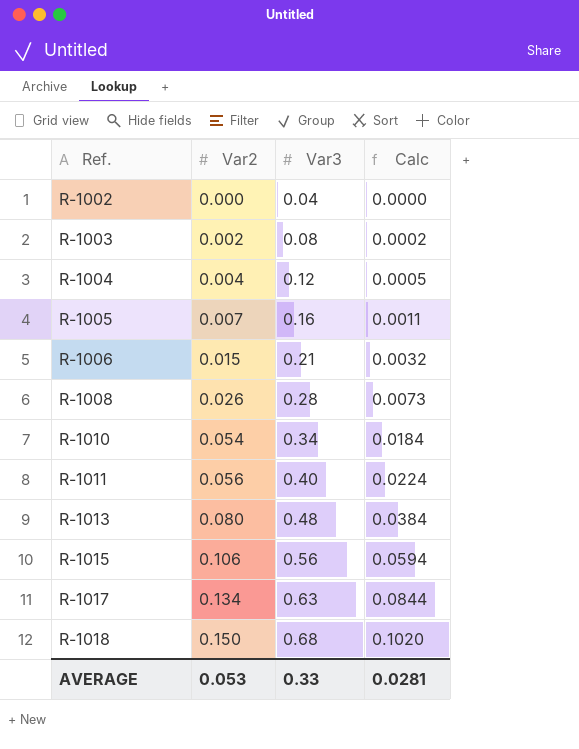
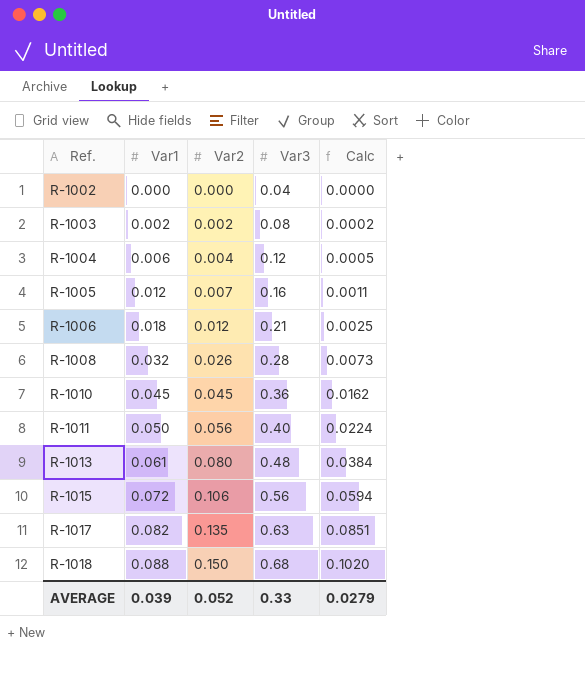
column Var1 | position: none -> 2
R-1006 | Var2: 0.015 -> 0.012
R-1006 | Calc: 0.0032 -> 0.0025
R-1010 | Var2: 0.054 -> 0.045
R-1010 | Var3: 0.34 -> 0.36
R-1010 | Calc: 0.0184 -> 0.0162
R-1017 | Var2: 0.134 -> 0.135
R-1017 | Calc: 0.0844 -> 0.0851
AVERAGE | Var2: 0.053 -> 0.052
AVERAGE | Calc: 0.0281 -> 0.0279

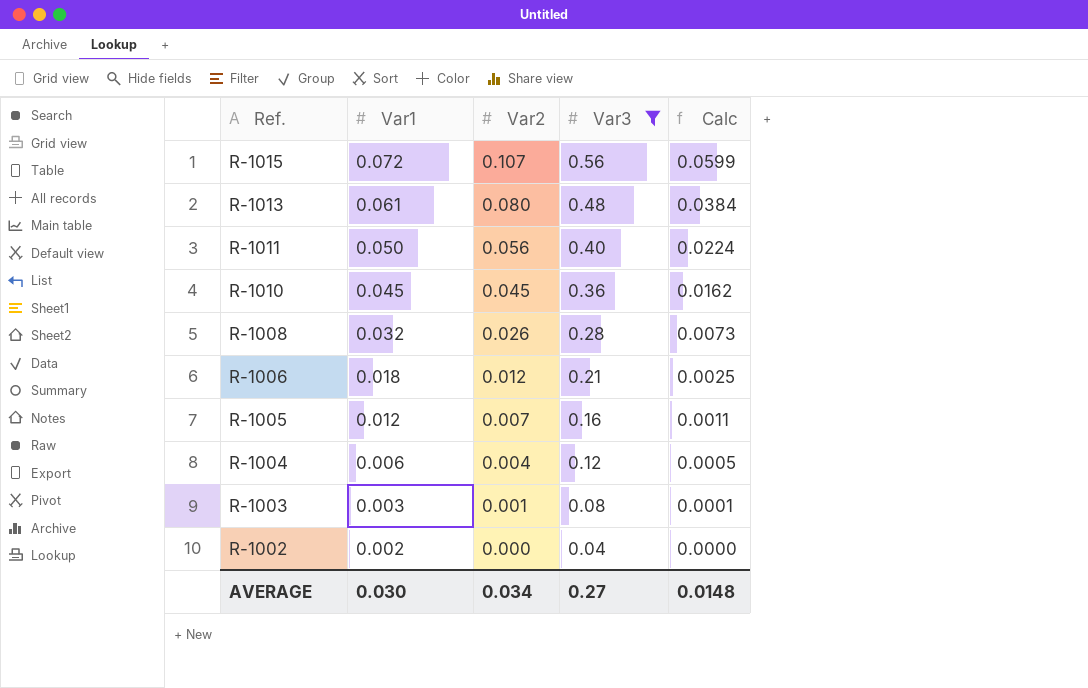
filter: none -> Var3 <= 0.56
row order: Ref. ascending -> Ref. descending
R-1015 | Var2: 0.106 -> 0.107
R-1015 | Calc: 0.0594 -> 0.0599
R-1003 | Var1: 0.002 -> 0.003
R-1003 | Var2: 0.002 -> 0.001
R-1003 | Calc: 0.0002 -> 0.0001
R-1002 | Var1: 0.000 -> 0.002
AVERAGE | Var1: 0.039 -> 0.030
AVERAGE | Var2: 0.052 -> 0.034
AVERAGE | Var3: 0.33 -> 0.27
AVERAGE | Calc: 0.0279 -> 0.0148

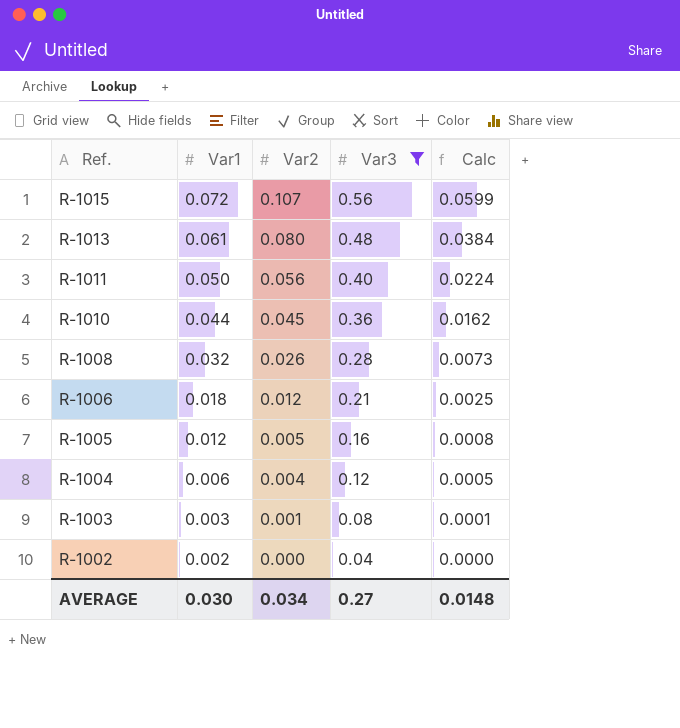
R-1010 | Var1: 0.045 -> 0.044
R-1005 | Var2: 0.007 -> 0.005
R-1005 | Calc: 0.0011 -> 0.0008

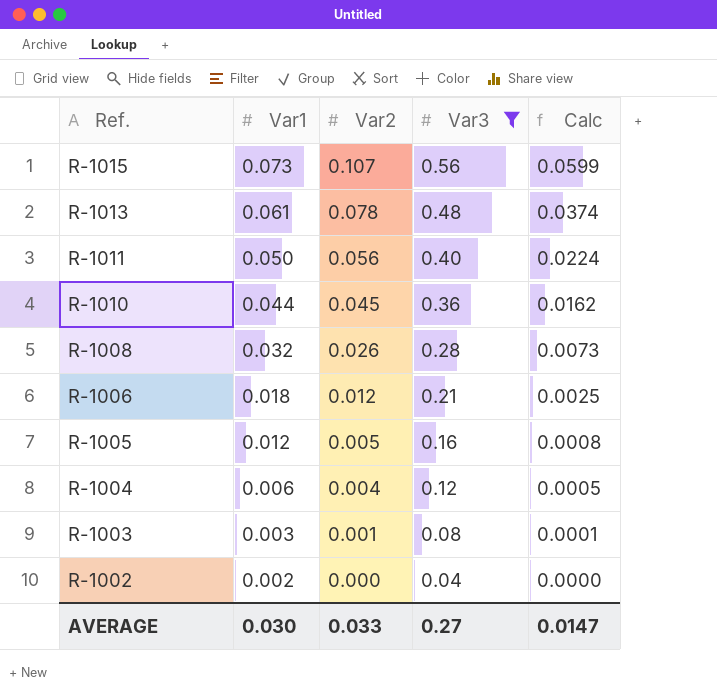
R-1015 | Var1: 0.072 -> 0.073
R-1013 | Var2: 0.080 -> 0.078
R-1013 | Calc: 0.0384 -> 0.0374
AVERAGE | Var2: 0.034 -> 0.033
AVERAGE | Calc: 0.0148 -> 0.0147

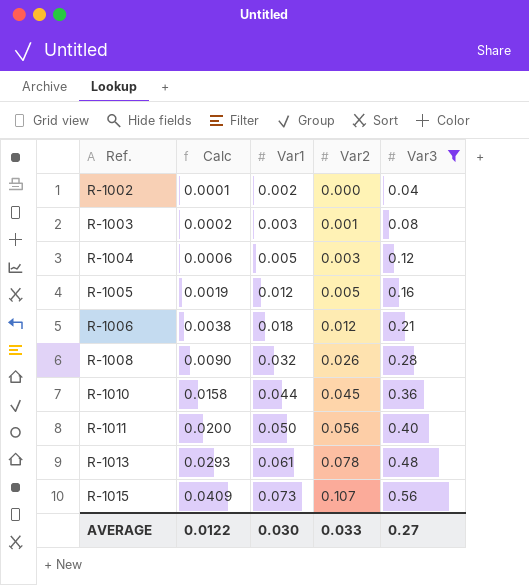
row order: Ref. descending -> Ref. ascending
column Calc | formula: [Var2] * [Var3] -> [Var1] * [Var3]
column Calc | position: 5 -> 2
R-1004 | Var1: 0.006 -> 0.005
R-1004 | Var2: 0.004 -> 0.003
AVERAGE | Calc: 0.0147 -> 0.0122

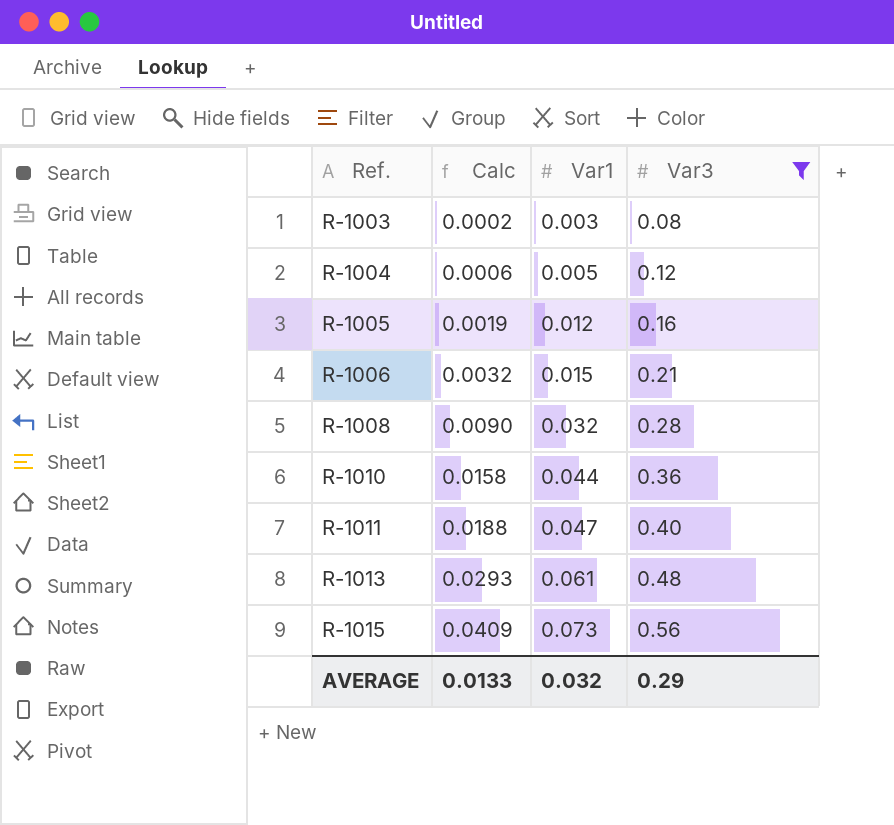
column Var2 | position: 4 -> none
row R-1002: 0.0001 | 0.002 | 0.000 | 0.04 -> none
R-1006 | Calc: 0.0038 -> 0.0032
R-1006 | Var1: 0.018 -> 0.015
R-1011 | Calc: 0.0200 -> 0.0188
R-1011 | Var1: 0.050 -> 0.047
AVERAGE | Calc: 0.0122 -> 0.0133
AVERAGE | Var1: 0.030 -> 0.032
AVERAGE | Var3: 0.27 -> 0.29

